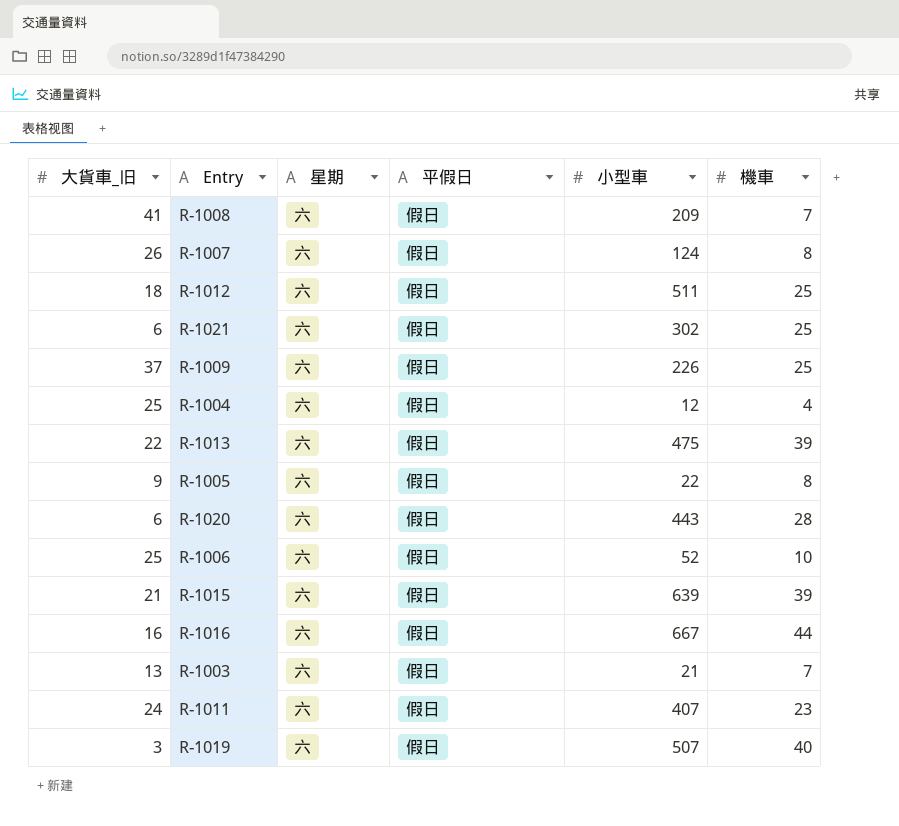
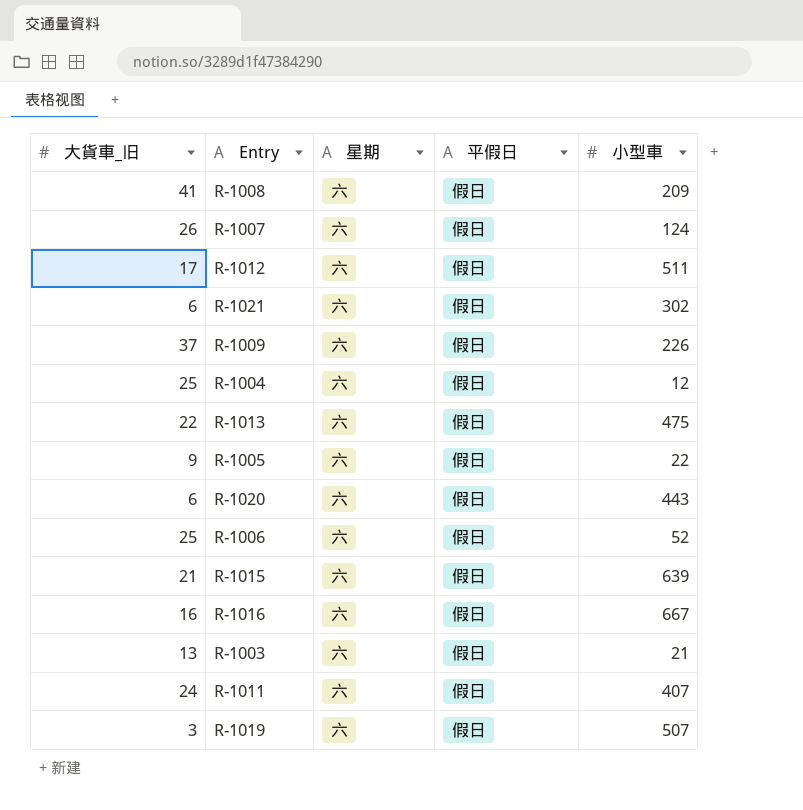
column 機車 | position: 6 -> none
R-1012 | 大貨車_旧: 18 -> 17

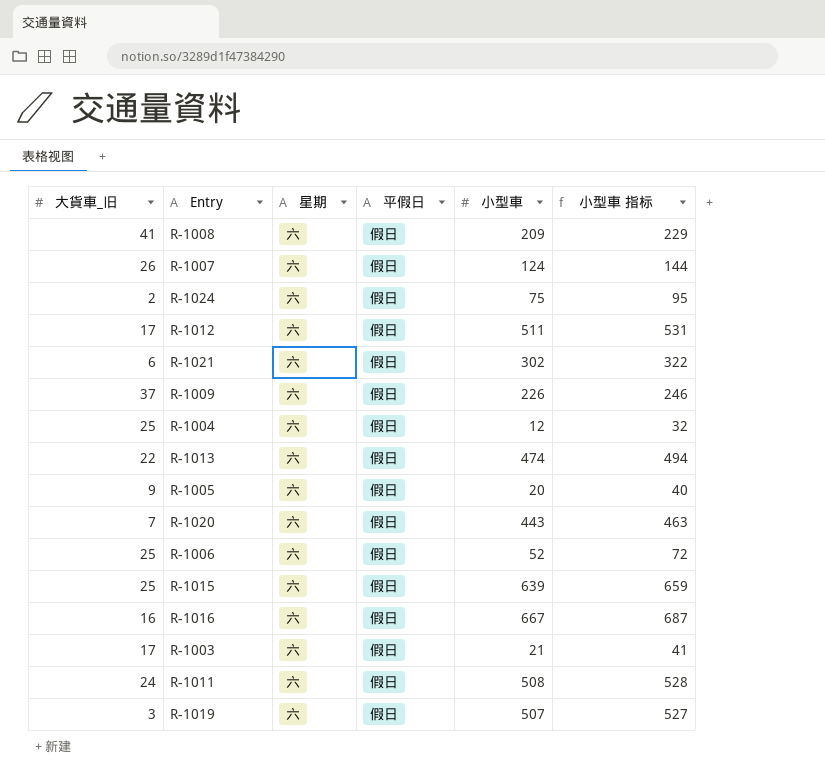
column 小型車 指标 | formula: none -> [小型車] + 20
row R-1024: none -> 2 | 六 | 假日 | 75 | 95
R-1013 | 小型車: 475 -> 474
R-1005 | 小型車: 22 -> 20
R-1020 | 大貨車_旧: 6 -> 7
R-1015 | 大貨車_旧: 21 -> 25
R-1003 | 大貨車_旧: 13 -> 17
R-1011 | 小型車: 407 -> 508

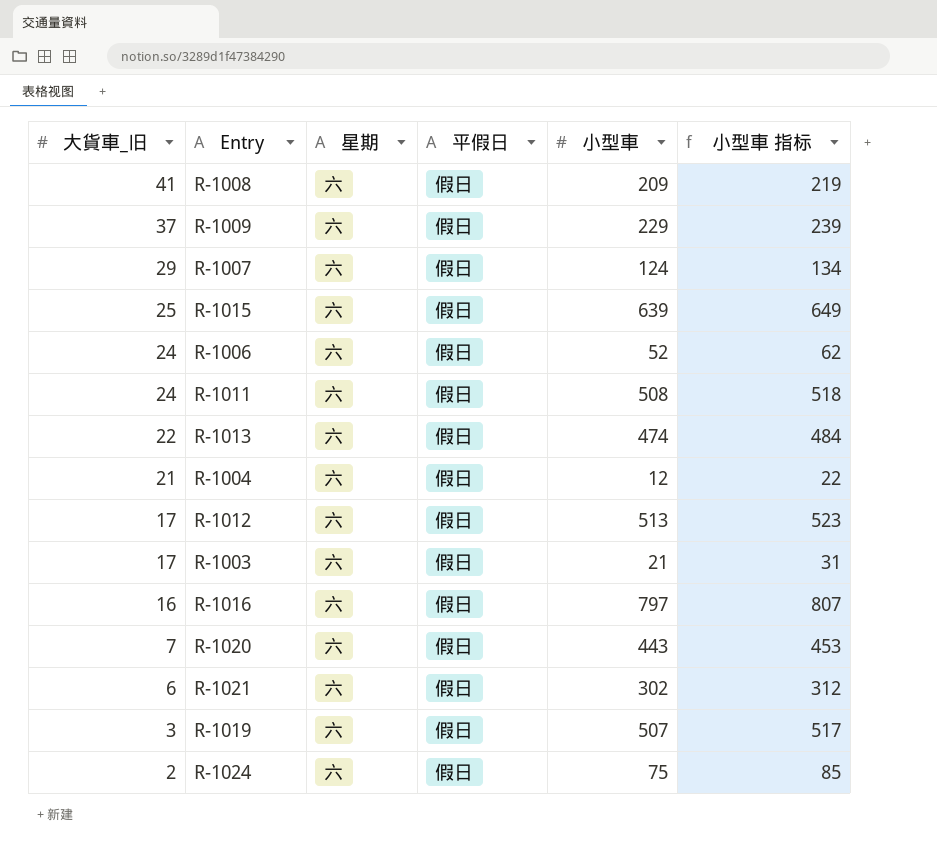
row order: none -> 大貨車_旧 descending
column 小型車 指标 | formula: [小型車] + 20 -> [小型車] + 10
row R-1005: 9 | 六 | 假日 | 20 | 40 -> none
R-1009 | 小型車: 226 -> 229
R-1007 | 大貨車_旧: 26 -> 29
R-1006 | 大貨車_旧: 25 -> 24
R-1004 | 大貨車_旧: 25 -> 21
R-1012 | 小型車: 511 -> 513
R-1016 | 小型車: 667 -> 797

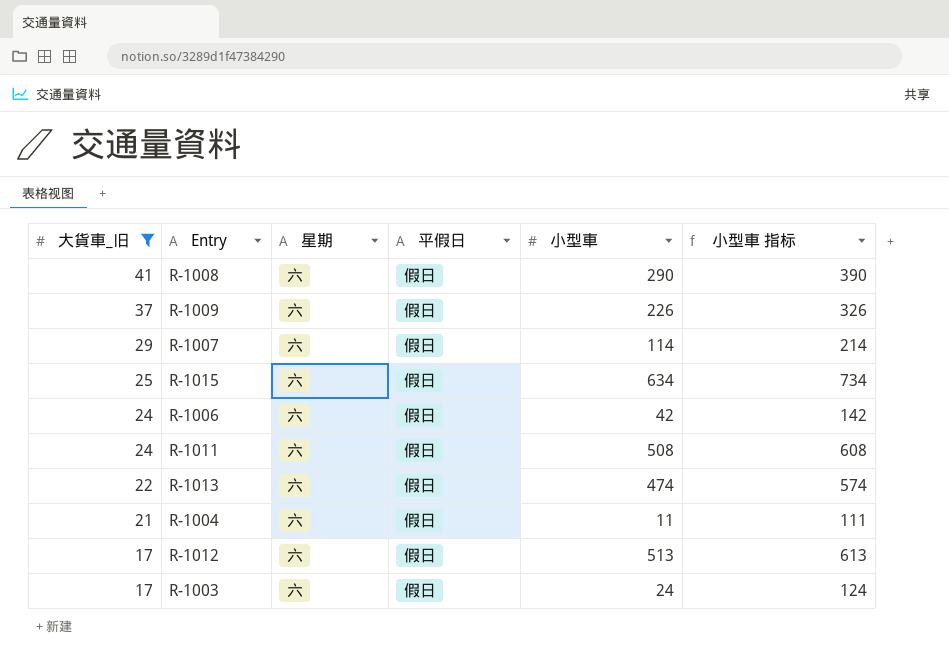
filter: none -> 大貨車_旧 >= 17
column 小型車 指标 | formula: [小型車] + 10 -> [小型車] + 100
R-1008 | 小型車: 209 -> 290
R-1009 | 小型車: 229 -> 226
R-1007 | 小型車: 124 -> 114
R-1015 | 小型車: 639 -> 634
R-1006 | 小型車: 52 -> 42
R-1004 | 小型車: 12 -> 11
R-1003 | 小型車: 21 -> 24

